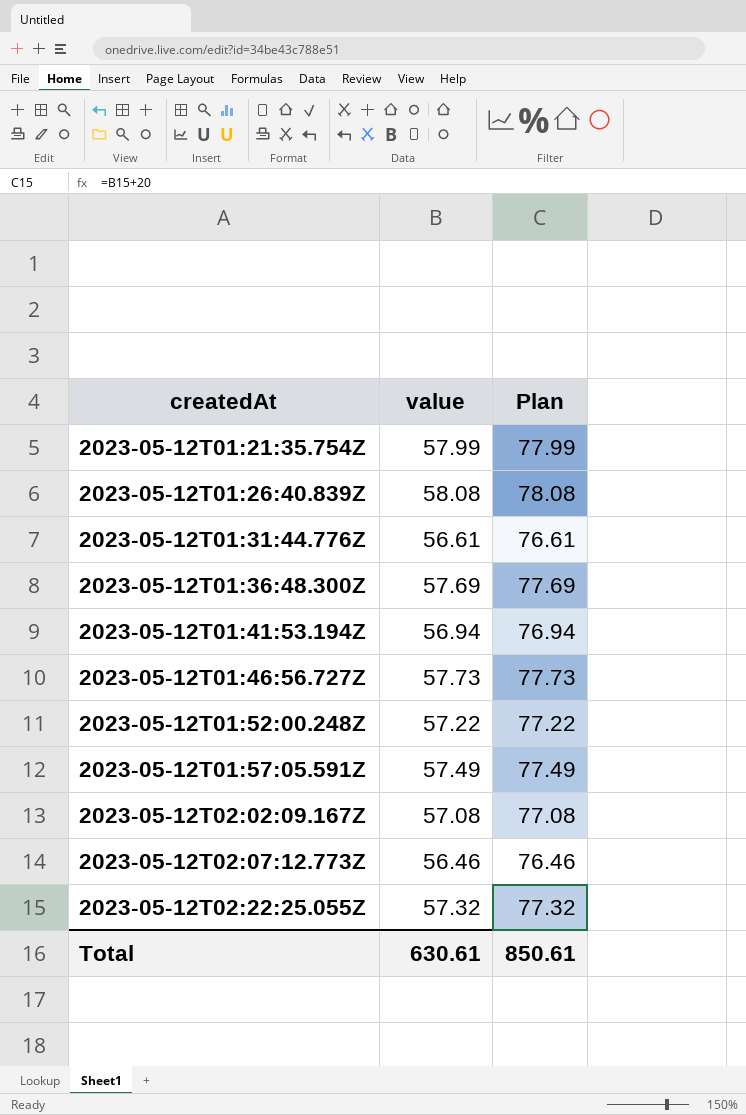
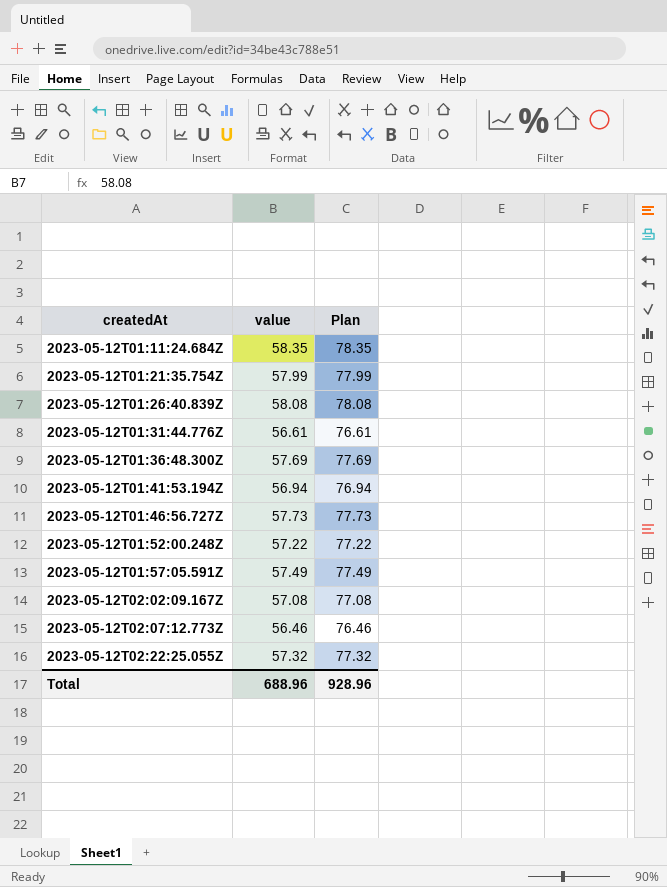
row 2023-05-12T01:11:24.684Z: none -> 58.35 | 78.35
Total | value: 630.61 -> 688.96
Total | Plan: 850.61 -> 928.96

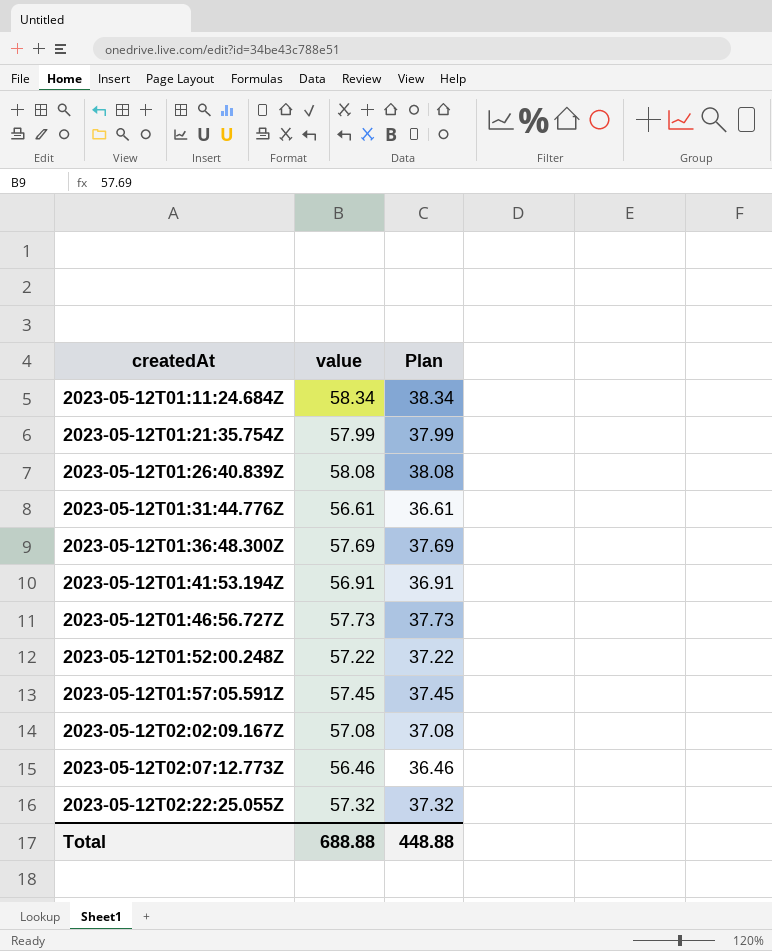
column Plan | formula: [value] + 20 -> [value] - 20
2023-05-12T01:11:24.684Z | value: 58.35 -> 58.34
2023-05-12T01:41:53.194Z | value: 56.94 -> 56.91
2023-05-12T01:57:05.591Z | value: 57.49 -> 57.45
Total | value: 688.96 -> 688.88
Total | Plan: 928.96 -> 448.88

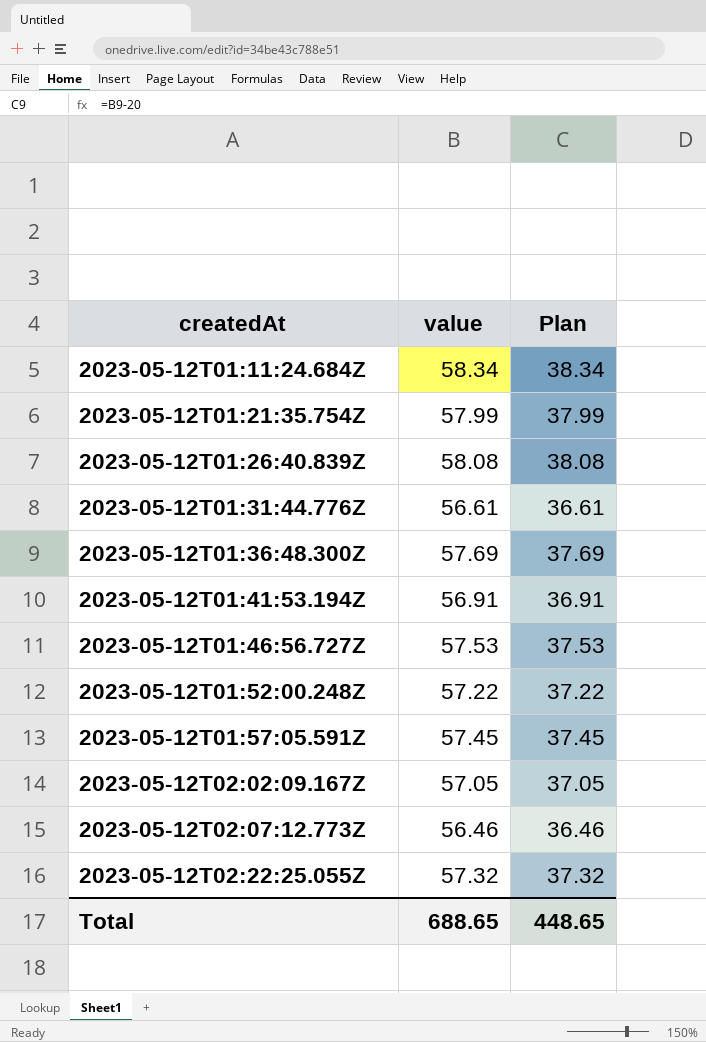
2023-05-12T01:46:56.727Z | value: 57.73 -> 57.53
2023-05-12T01:46:56.727Z | Plan: 37.73 -> 37.53
2023-05-12T02:02:09.167Z | value: 57.08 -> 57.05
2023-05-12T02:02:09.167Z | Plan: 37.08 -> 37.05
Total | value: 688.88 -> 688.65
Total | Plan: 448.88 -> 448.65

